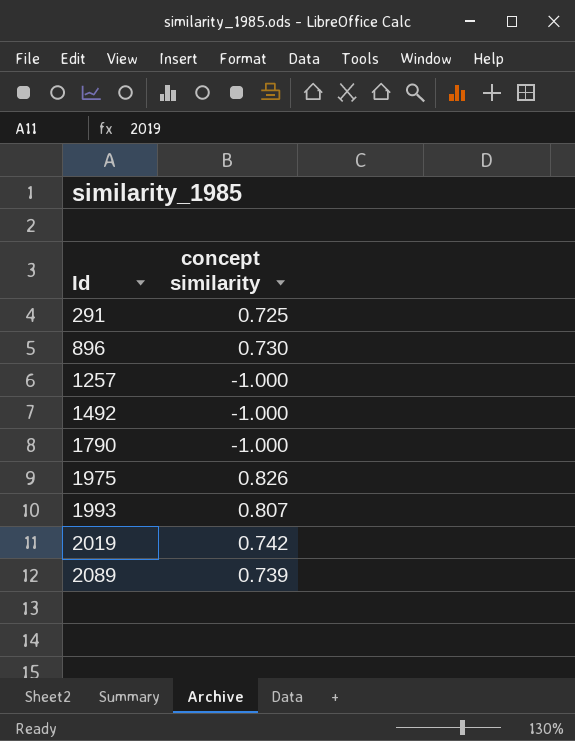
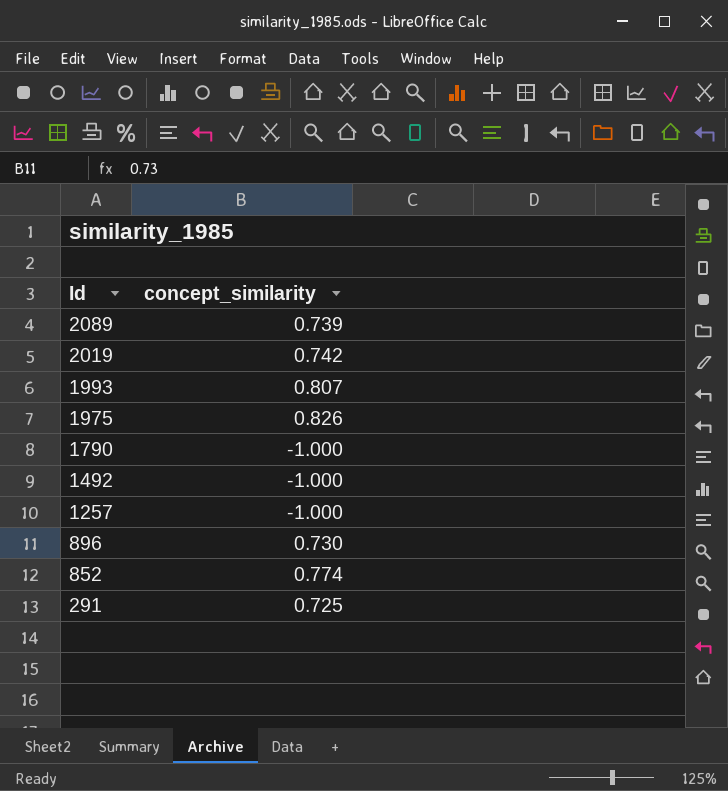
row order: Id ascending -> Id descending
column name: concept similarity -> concept_similarity
row 852: none -> 0.774

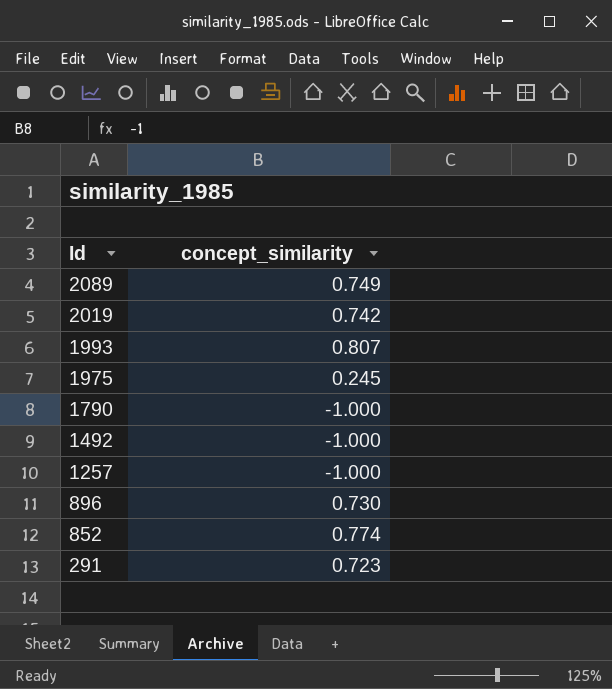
2089 | concept_similarity: 0.739 -> 0.749
1975 | concept_similarity: 0.826 -> 0.245
291 | concept_similarity: 0.725 -> 0.723

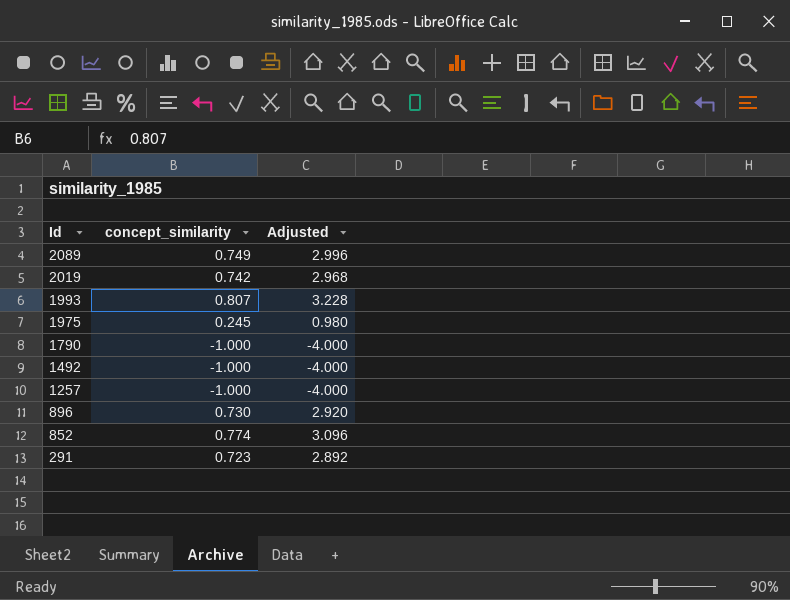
column Adjusted | formula: none -> [concept_similarity] * 4

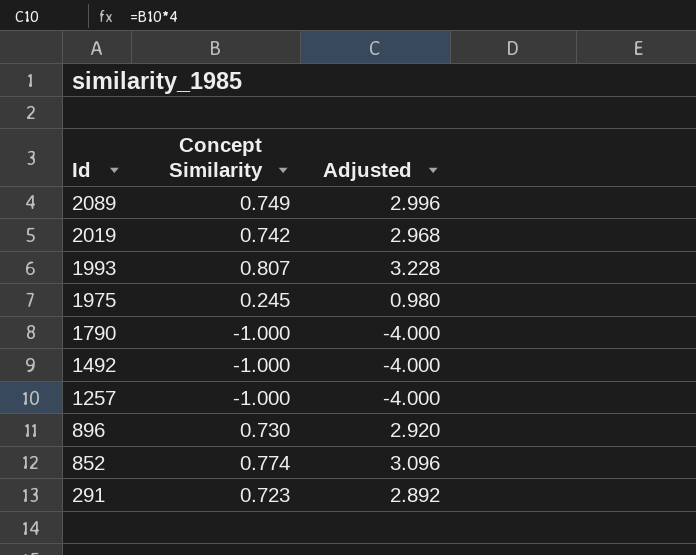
column name: concept_similarity -> Concept Similarity

